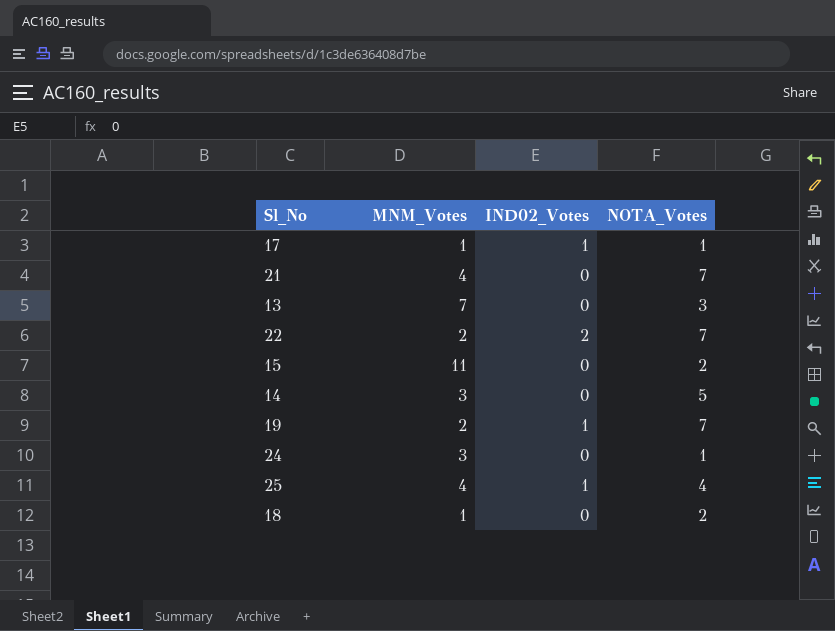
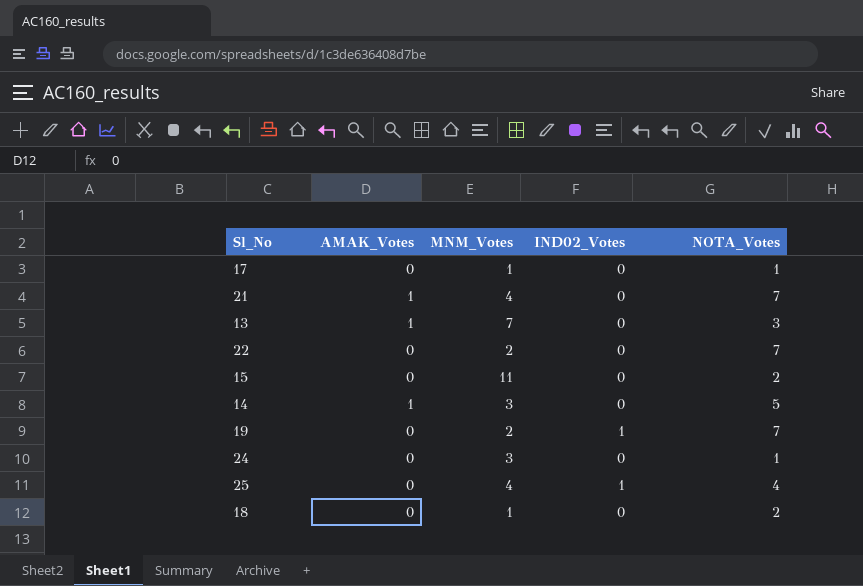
column AMAK_Votes | position: none -> 2
17 | IND02_Votes: 1 -> 0
22 | IND02_Votes: 2 -> 0

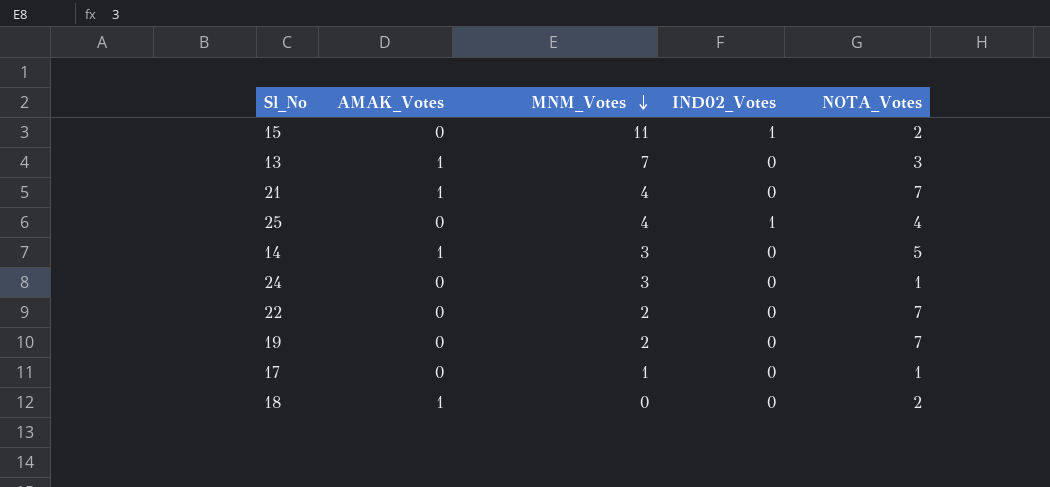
row order: none -> MNM_Votes descending
15 | IND02_Votes: 0 -> 1
19 | IND02_Votes: 1 -> 0
18 | AMAK_Votes: 0 -> 1
18 | MNM_Votes: 1 -> 0

